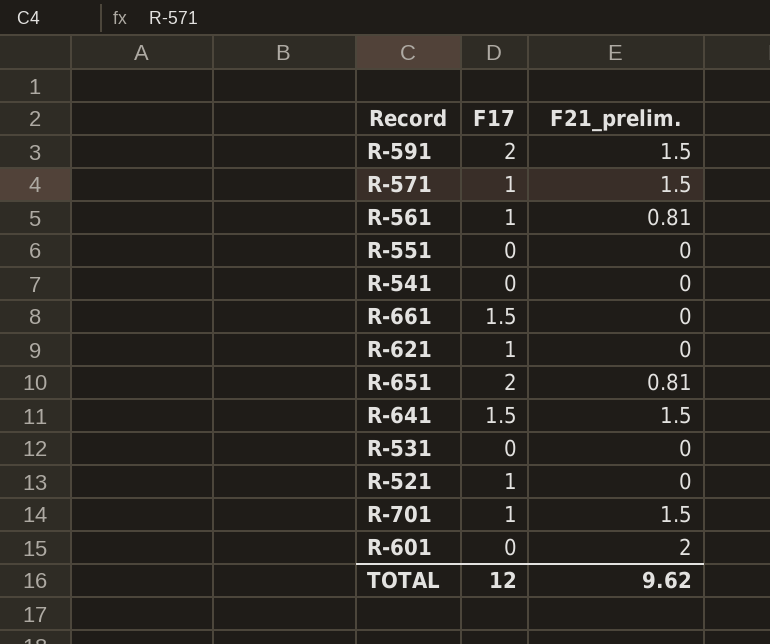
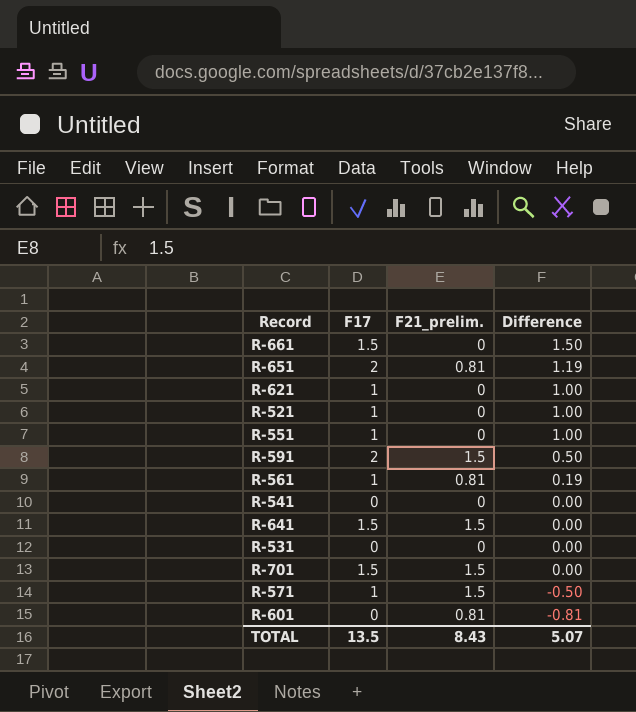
row order: none -> Difference descending
column Difference | formula: none -> [F17] - [F21_prelim.]
R-551 | F17: 0 -> 1
R-701 | F17: 1 -> 1.5
R-601 | F21_prelim.: 2 -> 0.81
TOTAL | F17: 12 -> 13.5
TOTAL | F21_prelim.: 9.62 -> 8.43

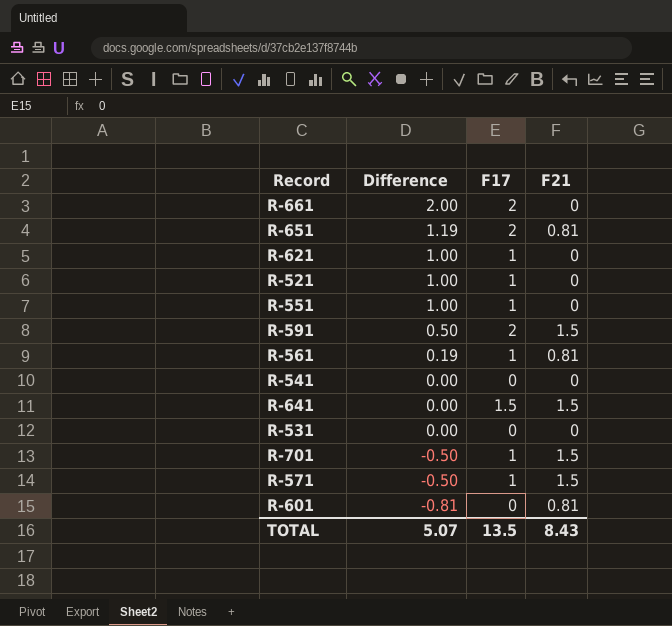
column Difference | position: 4 -> 2
column name: F21_prelim. -> F21
R-661 | Difference: 1.50 -> 2.00
R-661 | F17: 1.5 -> 2
R-701 | Difference: 0.00 -> -0.50
R-701 | F17: 1.5 -> 1

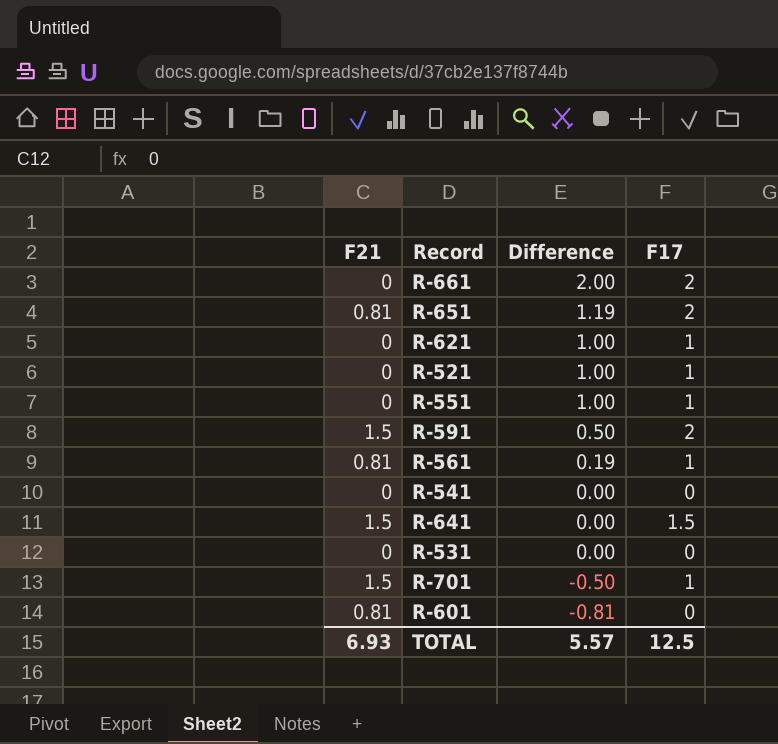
column F21 | position: 4 -> 1
row R-571: -0.50 | 1 | 1.5 -> none
TOTAL | F21: 8.43 -> 6.93
TOTAL | Difference: 5.07 -> 5.57
TOTAL | F17: 13.5 -> 12.5

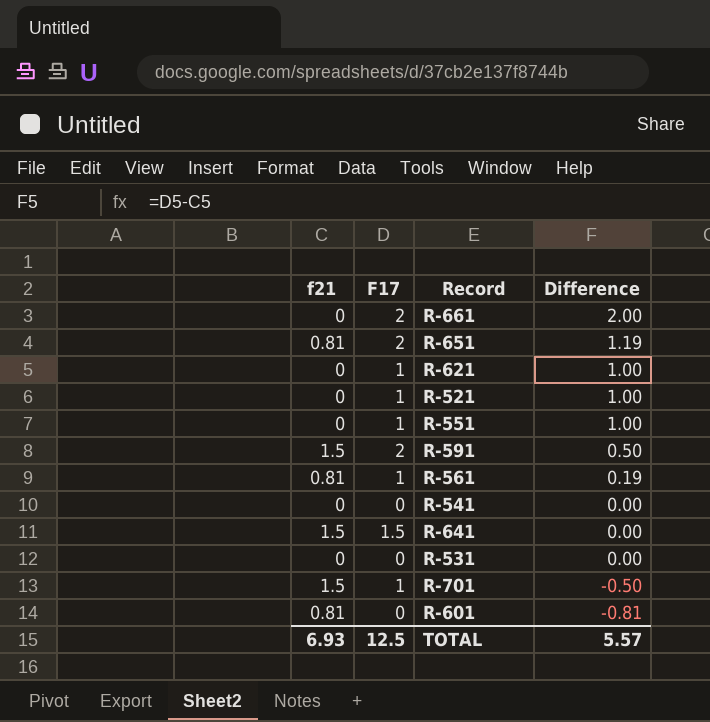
column name: F21 -> f21
column F17 | position: 4 -> 2

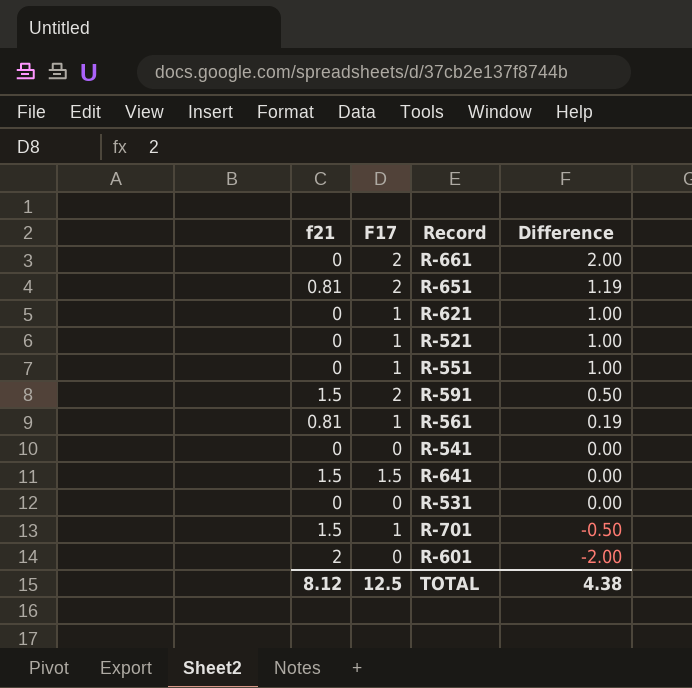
R-601 | f21: 0.81 -> 2
R-601 | Difference: -0.81 -> -2.00
TOTAL | f21: 6.93 -> 8.12
TOTAL | Difference: 5.57 -> 4.38

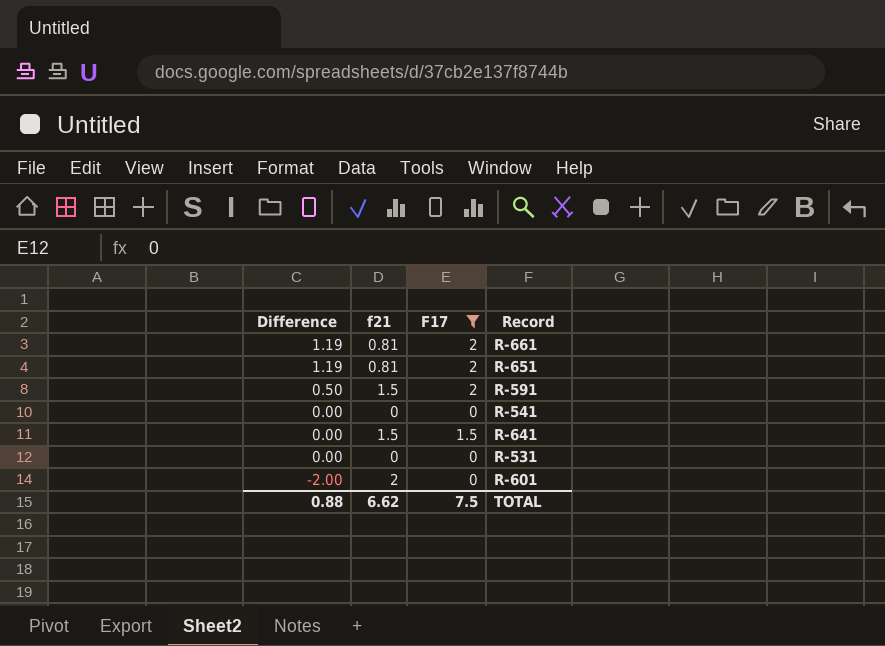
filter: none -> F17 != 1
column Difference | position: 4 -> 1
R-661 | Difference: 2.00 -> 1.19
R-661 | f21: 0 -> 0.81
TOTAL | Difference: 4.38 -> 0.88
TOTAL | f21: 8.12 -> 6.62
TOTAL | F17: 12.5 -> 7.5

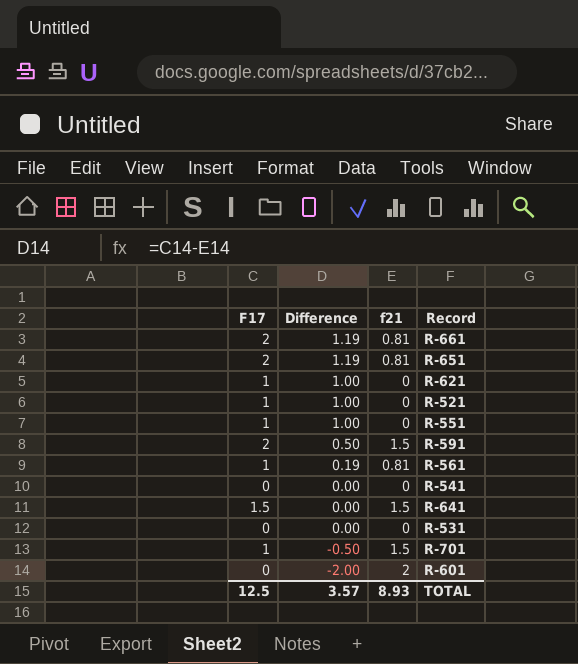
filter: F17 != 1 -> none
column F17 | position: 3 -> 1
TOTAL | F17: 7.5 -> 12.5
TOTAL | Difference: 0.88 -> 3.57
TOTAL | f21: 6.62 -> 8.93

